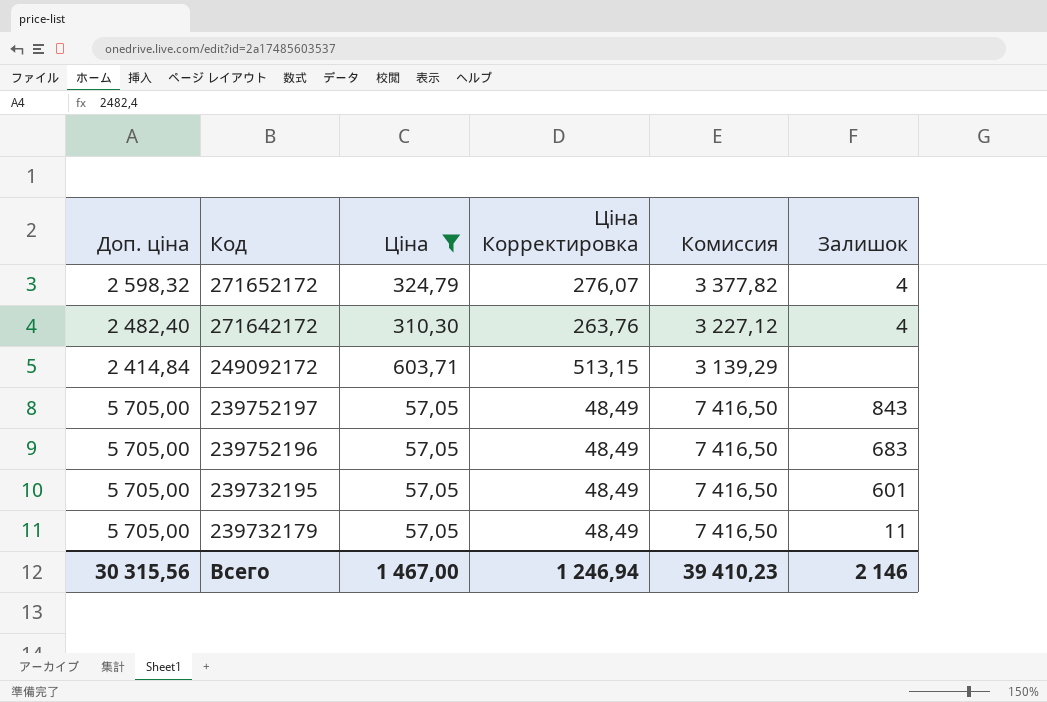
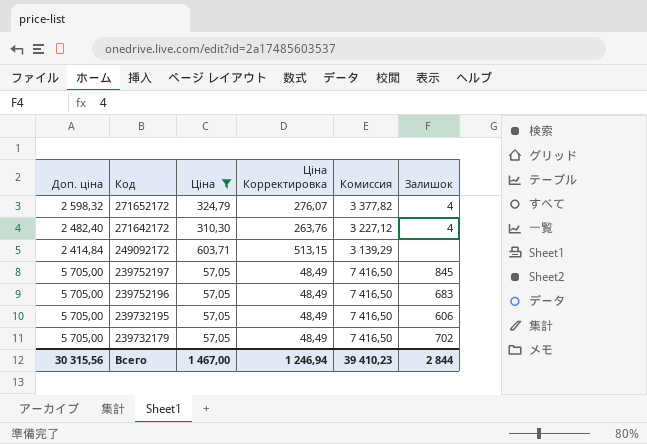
239752197 | Залишок: 843 -> 845
239732195 | Залишок: 601 -> 606
239732179 | Залишок: 11 -> 702
Всего | Залишок: 2 146 -> 2 844

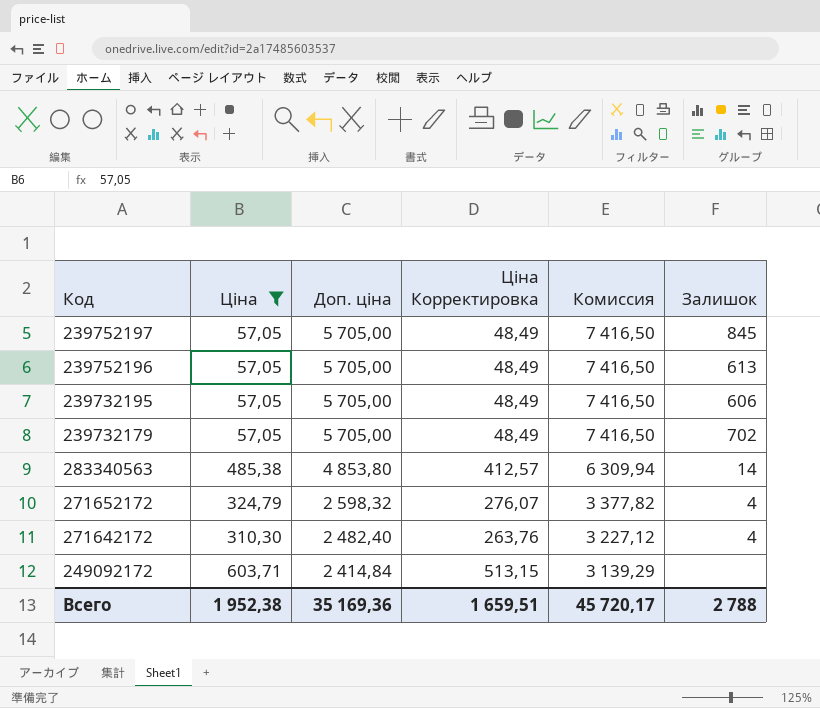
row order: Код descending -> Доп. ціна descending
column Доп. ціна | position: 1 -> 3
239752196 | Залишок: 683 -> 613
row 283340563: none -> 485,38 | 4 853,80 | 412,57 | 6 309,94 | 14
Всего | Ціна: 1 467,00 -> 1 952,38
Всего | Доп. ціна: 30 315,56 -> 35 169,36
Всего | Ціна Корректировка: 1 246,94 -> 1 659,51
Всего | Комиссия: 39 410,23 -> 45 720,17
Всего | Залишок: 2 844 -> 2 788

